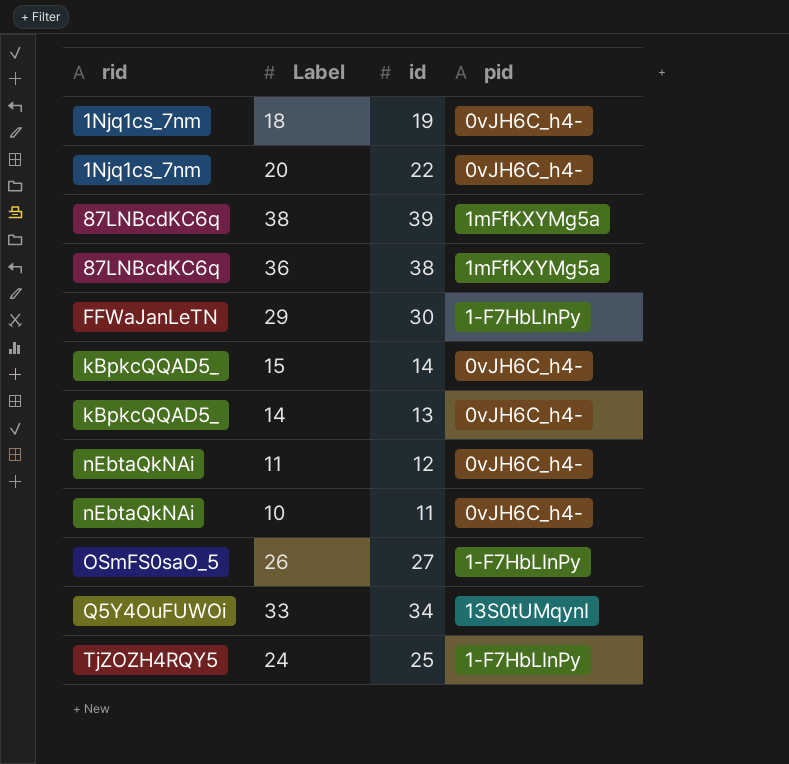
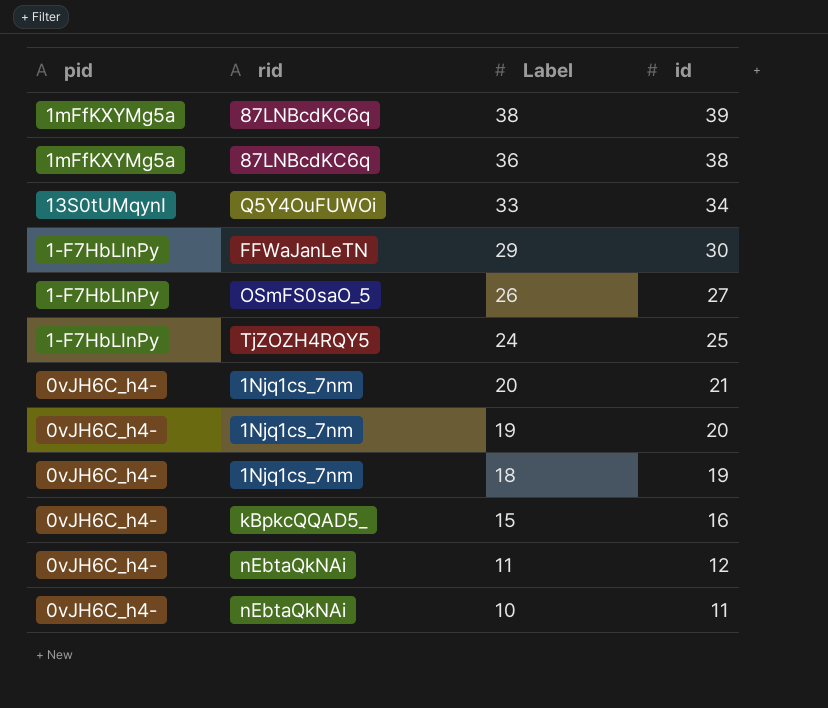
row order: rid ascending -> Label descending
column pid | position: 4 -> 1
row 14: kBpkcQQAD5_ | 13 | 0vJH6C_h4- -> none
20 | id: 22 -> 21
row 19: none -> 0vJH6C_h4- | 1Njq1cs_7nm | 20
15 | id: 14 -> 16

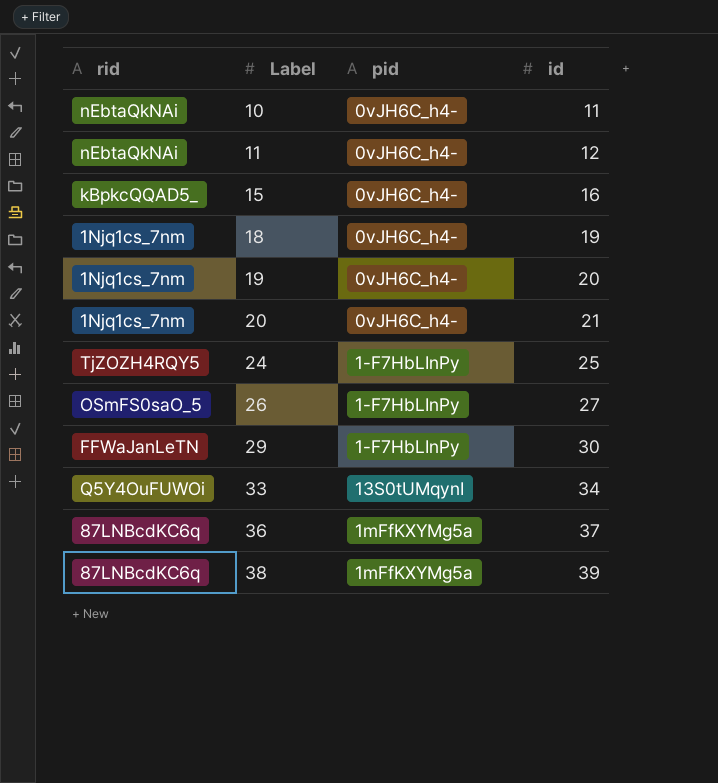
row order: Label descending -> Label ascending
column pid | position: 1 -> 3
36 | id: 38 -> 37

